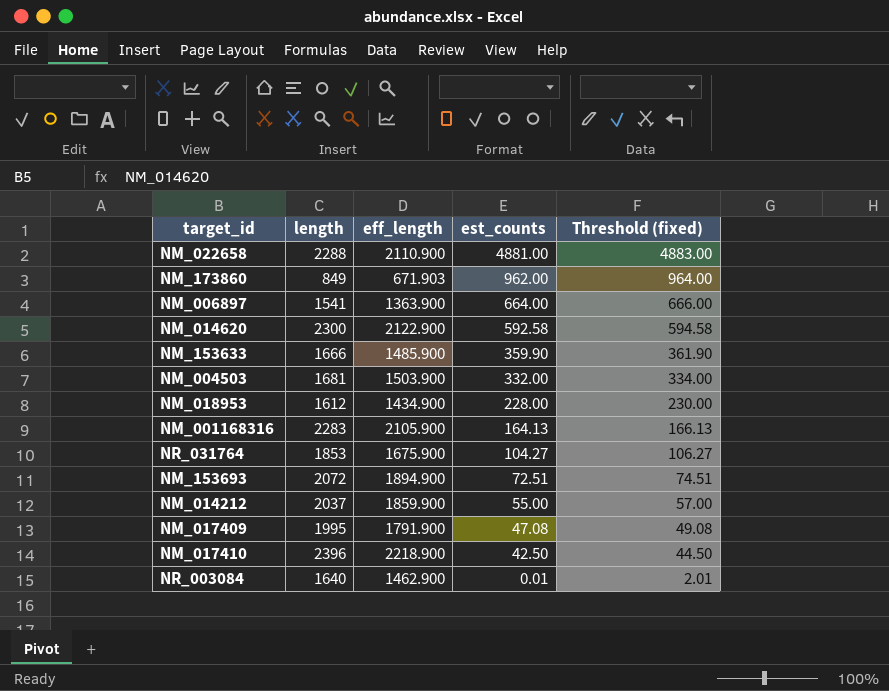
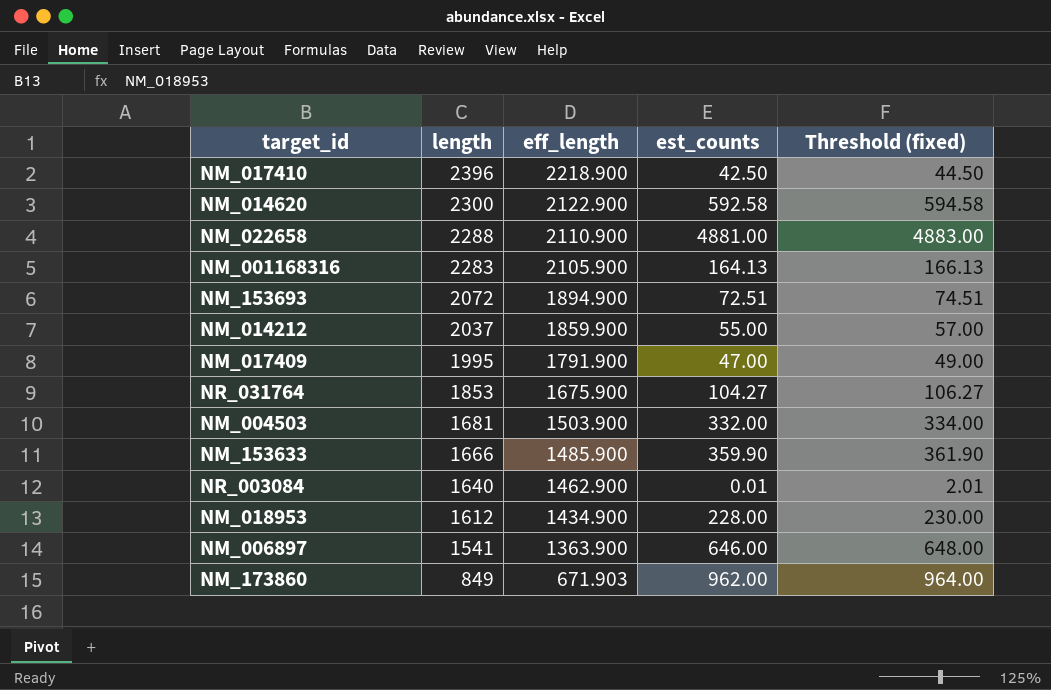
row order: est_counts descending -> length descending
NM_017409 | est_counts: 47.08 -> 47.00
NM_017409 | Threshold (fixed): 49.08 -> 49.00
NM_006897 | est_counts: 664.00 -> 646.00
NM_006897 | Threshold (fixed): 666.00 -> 648.00

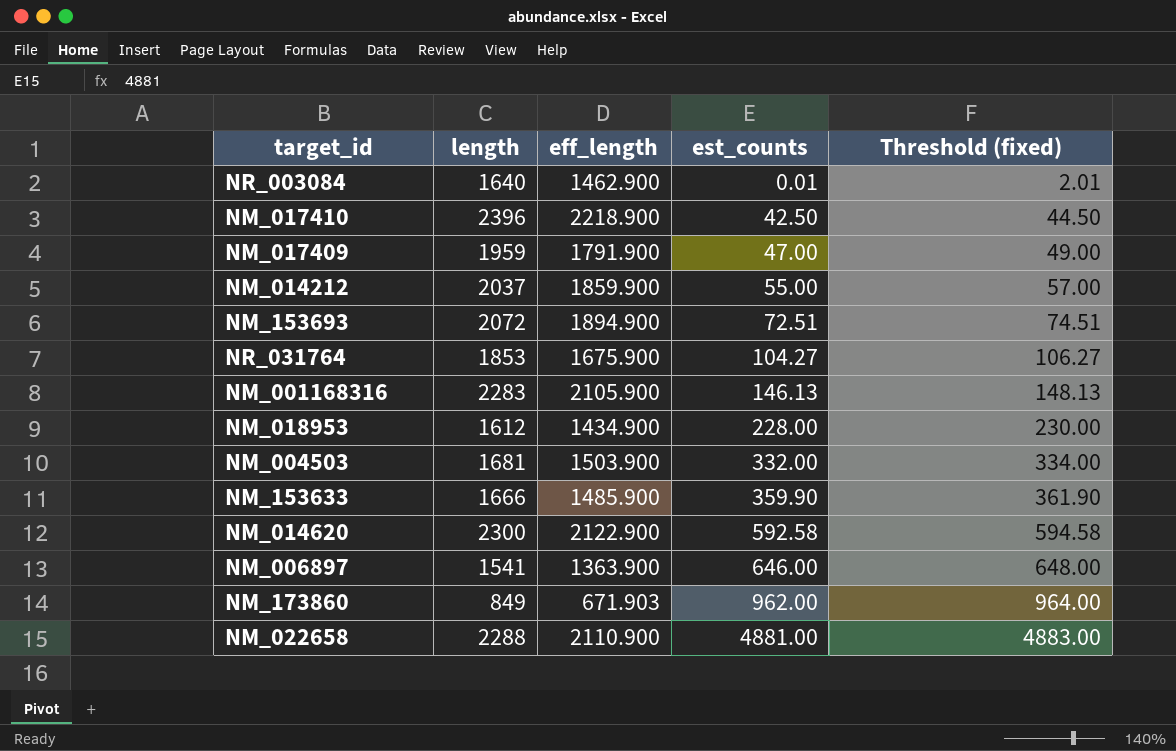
row order: length descending -> est_counts ascending
NM_017409 | length: 1995 -> 1959
NM_001168316 | est_counts: 164.13 -> 146.13
NM_001168316 | Threshold (fixed): 166.13 -> 148.13

